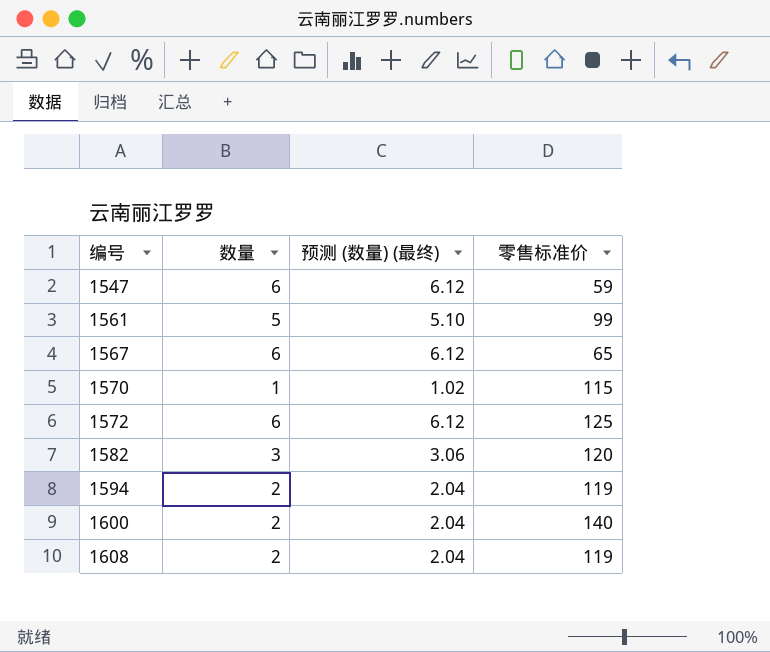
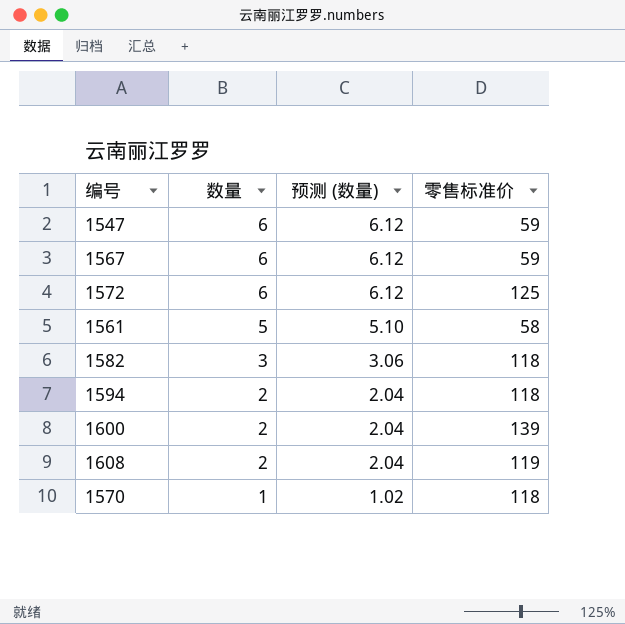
row order: 编号 ascending -> 数量 descending
column name: 预测 (数量) (最终) -> 预测 (数量)
1567 | 零售标准价: 65 -> 59
1561 | 零售标准价: 99 -> 58
1582 | 零售标准价: 120 -> 118
1594 | 零售标准价: 119 -> 118
1600 | 零售标准价: 140 -> 139
1570 | 零售标准价: 115 -> 118

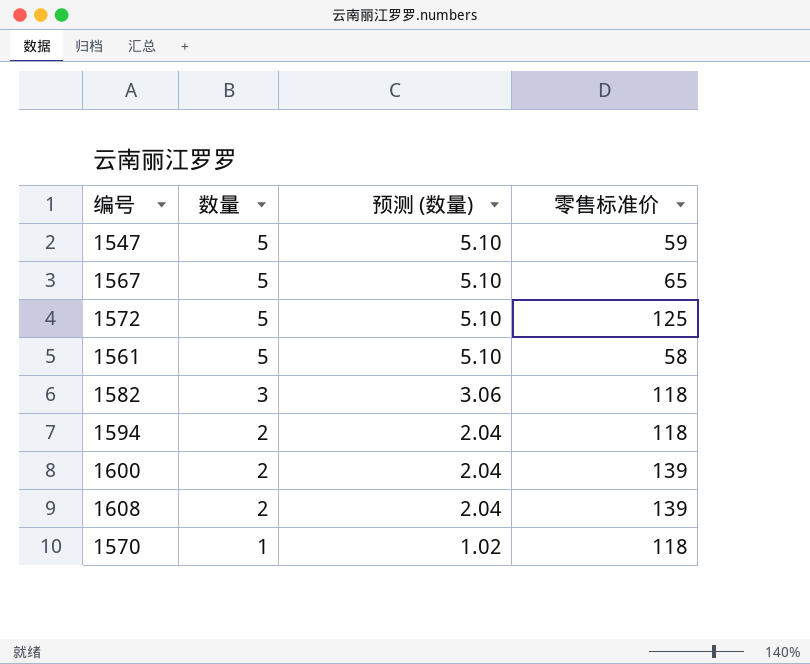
1547 | 数量: 6 -> 5
1547 | 预测 (数量): 6.12 -> 5.10
1567 | 数量: 6 -> 5
1567 | 预测 (数量): 6.12 -> 5.10
1567 | 零售标准价: 59 -> 65
1572 | 数量: 6 -> 5
1572 | 预测 (数量): 6.12 -> 5.10
1608 | 零售标准价: 119 -> 139

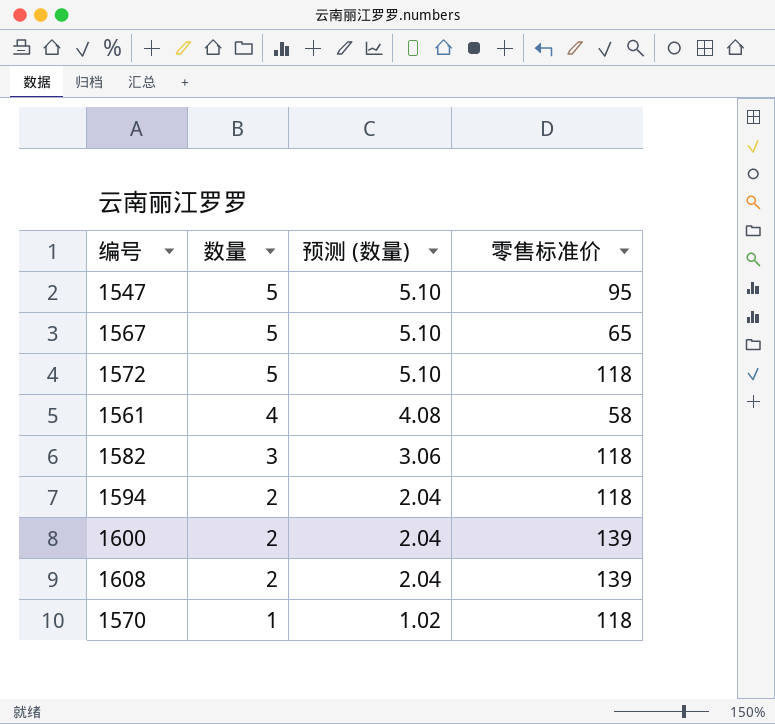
1547 | 零售标准价: 59 -> 95
1572 | 零售标准价: 125 -> 118
1561 | 数量: 5 -> 4
1561 | 预测 (数量): 5.10 -> 4.08

